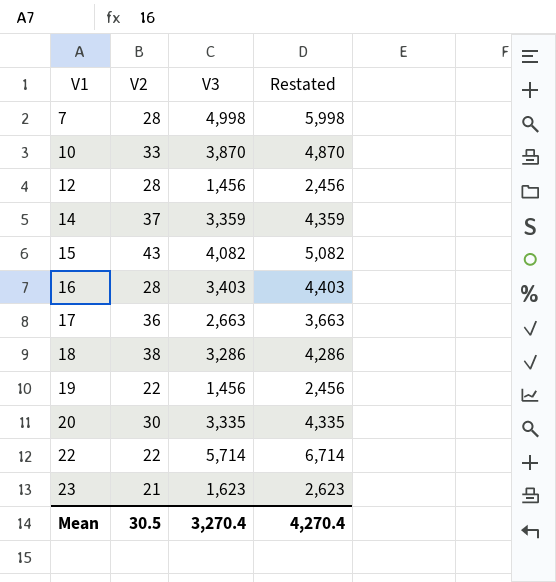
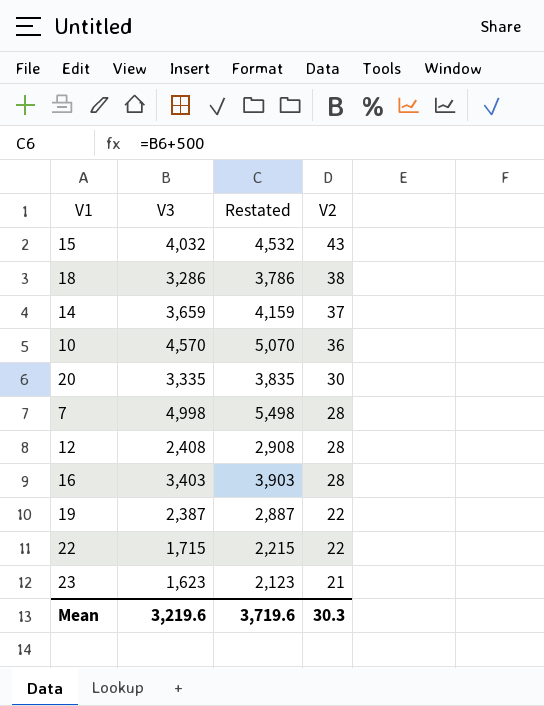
row order: V1 ascending -> V2 descending
column Restated | formula: [V3] + 1000 -> [V3] + 500
column V2 | position: 2 -> 4
row 17: 36 | 2,663 | 3,663 -> none
15 | V3: 4,082 -> 4,032
14 | V3: 3,359 -> 3,659
10 | V3: 3,870 -> 4,570
10 | V2: 33 -> 36
12 | V3: 1,456 -> 2,408
19 | V3: 1,456 -> 2,387
22 | V3: 5,714 -> 1,715
Mean | V3: 3,270.4 -> 3,219.6
Mean | Restated: 4,270.4 -> 3,719.6
Mean | V2: 30.5 -> 30.3

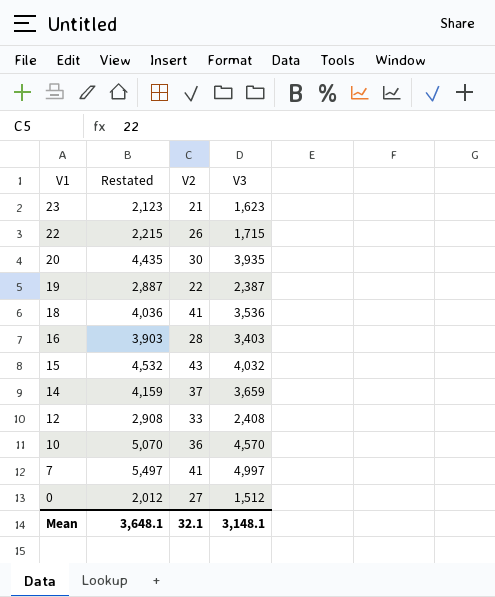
row order: V2 descending -> V1 descending
column V3 | position: 2 -> 4
22 | V2: 22 -> 26
20 | Restated: 3,835 -> 4,435
20 | V3: 3,335 -> 3,935
18 | Restated: 3,786 -> 4,036
18 | V2: 38 -> 41
18 | V3: 3,286 -> 3,536
12 | V2: 28 -> 33
7 | Restated: 5,498 -> 5,497
7 | V2: 28 -> 41
7 | V3: 4,998 -> 4,997
row 0: none -> 2,012 | 27 | 1,512
Mean | Restated: 3,719.6 -> 3,648.1
Mean | V2: 30.3 -> 32.1
Mean | V3: 3,219.6 -> 3,148.1

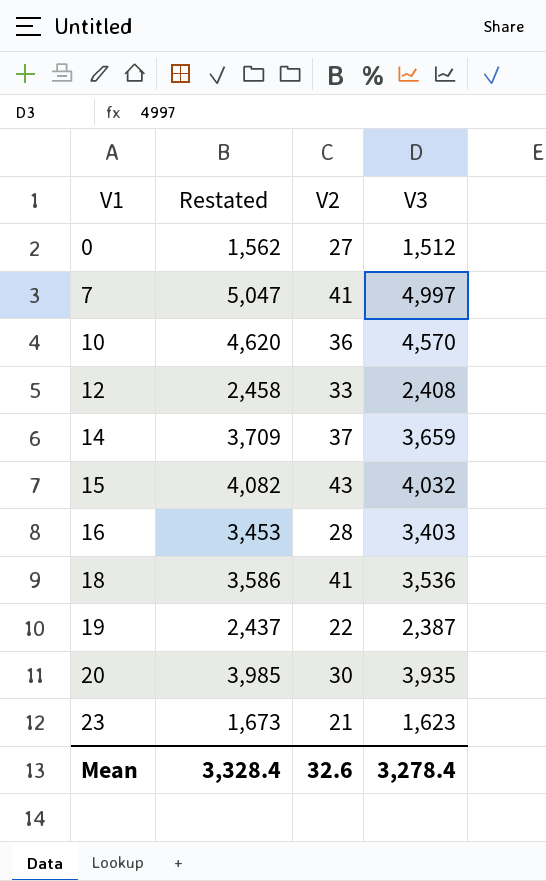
row order: V1 descending -> V1 ascending
column Restated | formula: [V3] + 500 -> [V3] + 50
row 22: 2,215 | 26 | 1,715 -> none
Mean | Restated: 3,648.1 -> 3,328.4
Mean | V2: 32.1 -> 32.6
Mean | V3: 3,148.1 -> 3,278.4

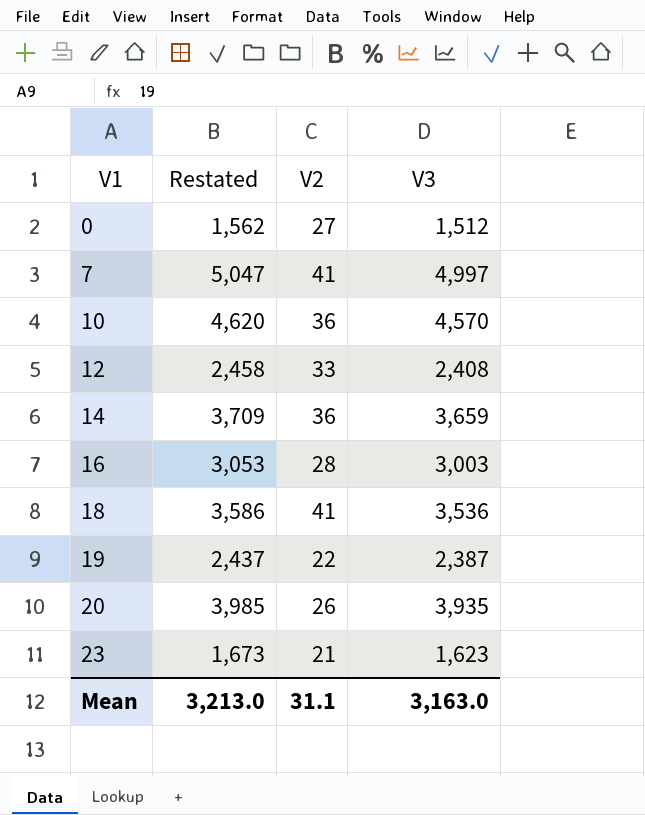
row 15: 4,082 | 43 | 4,032 -> none
14 | V2: 37 -> 36
16 | Restated: 3,453 -> 3,053
16 | V3: 3,403 -> 3,003
20 | V2: 30 -> 26
Mean | Restated: 3,328.4 -> 3,213.0
Mean | V2: 32.6 -> 31.1
Mean | V3: 3,278.4 -> 3,163.0

